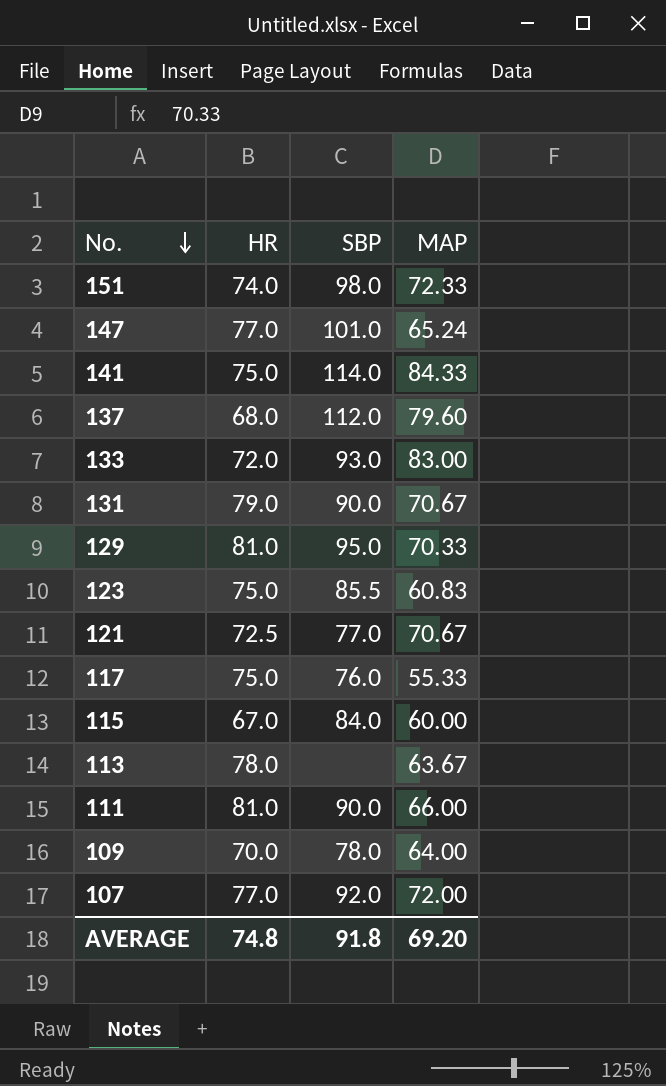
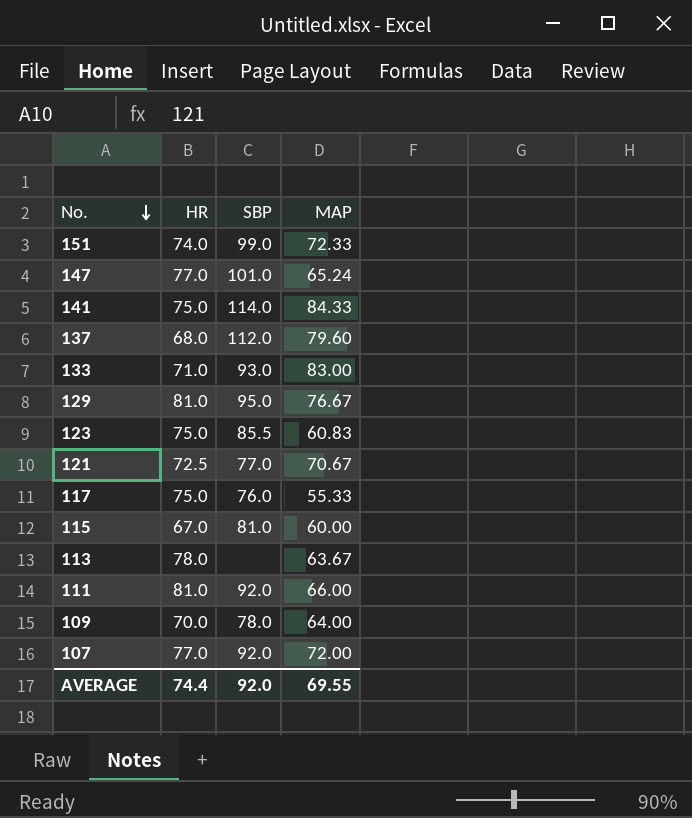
row 131: 79.0 | 90.0 | 70.67 -> none
151 | SBP: 98.0 -> 99.0
133 | HR: 72.0 -> 71.0
129 | MAP: 70.33 -> 76.67
115 | SBP: 84.0 -> 81.0
111 | SBP: 90.0 -> 92.0
AVERAGE | HR: 74.8 -> 74.4
AVERAGE | SBP: 91.8 -> 92.0
AVERAGE | MAP: 69.20 -> 69.55

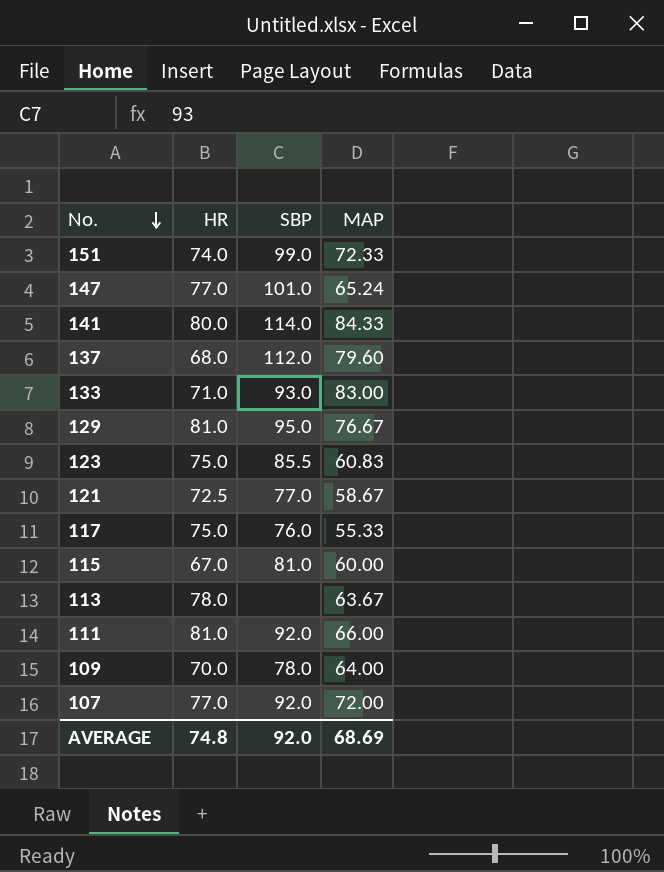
141 | HR: 75.0 -> 80.0
121 | MAP: 70.67 -> 58.67
AVERAGE | HR: 74.4 -> 74.8
AVERAGE | MAP: 69.55 -> 68.69

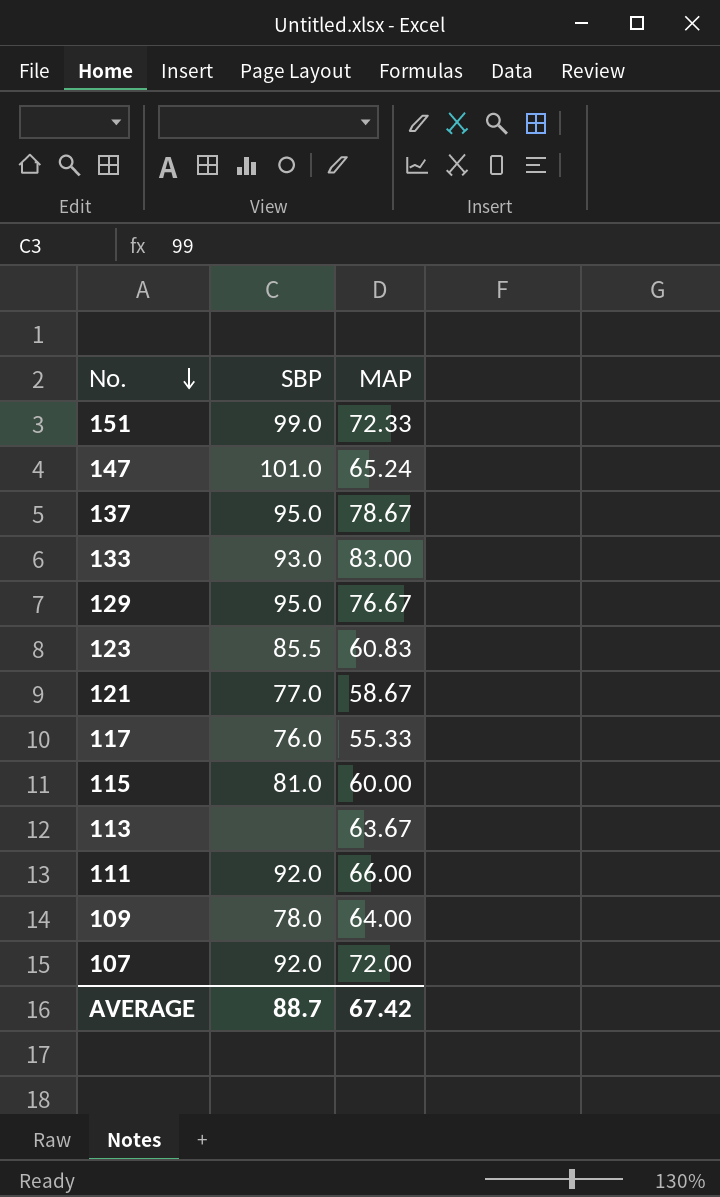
column HR | position: 2 -> none
row 141: 80.0 | 114.0 | 84.33 -> none
137 | SBP: 112.0 -> 95.0
137 | MAP: 79.60 -> 78.67
AVERAGE | SBP: 92.0 -> 88.7
AVERAGE | MAP: 68.69 -> 67.42

